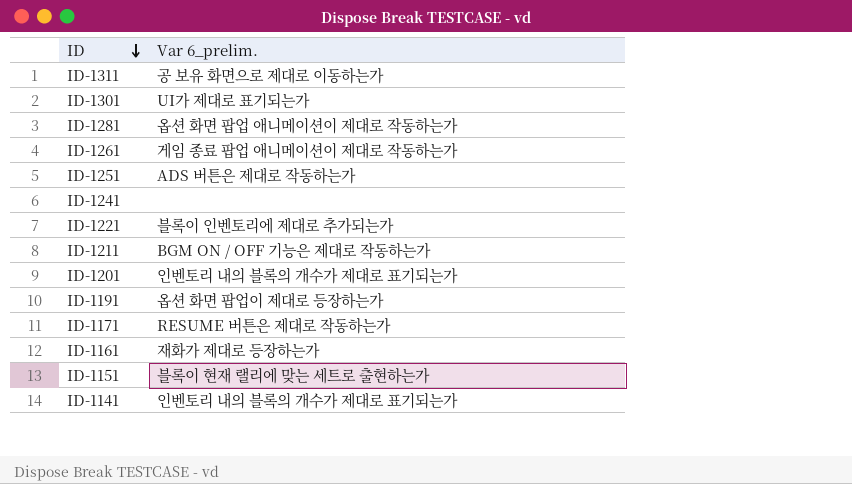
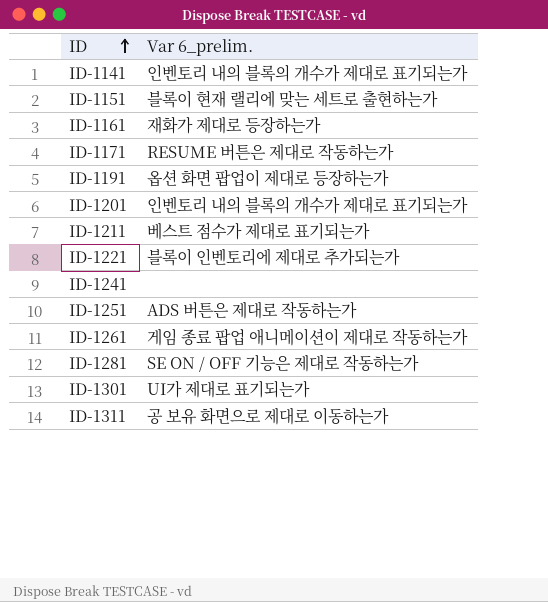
row order: ID descending -> ID ascending
ID-1211 | Var 6_prelim.: BGM ON / OFF 기능은 제대로 작동하는가 -> 베스트 점수가 제대로 표기되는가
ID-1281 | Var 6_prelim.: 옵션 화면 팝업 애니메이션이 제대로 작동하는가 -> SE ON / OFF 기능은 제대로 작동하는가

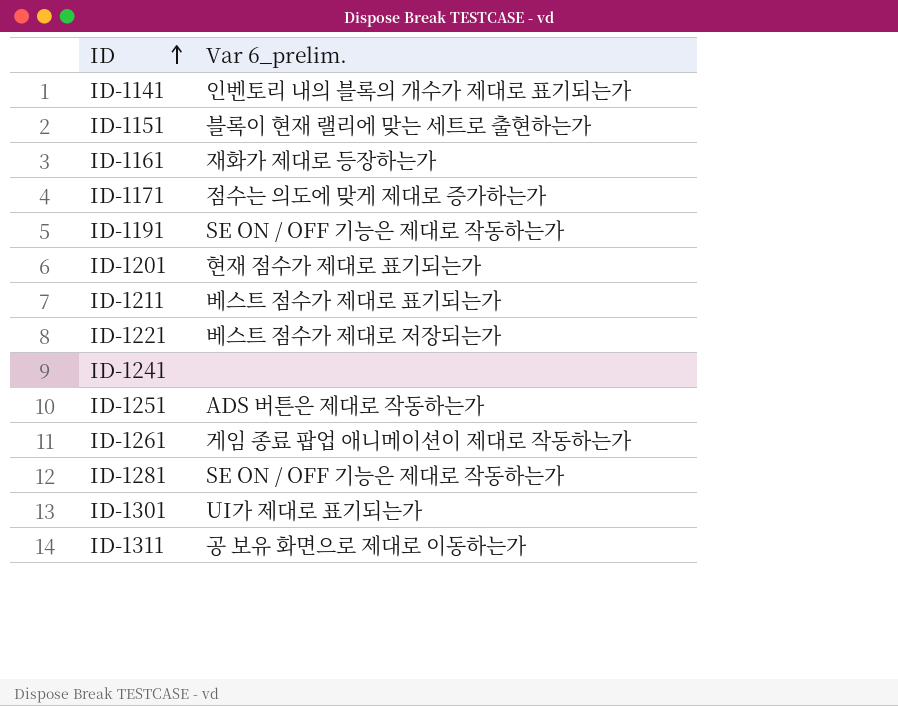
ID-1171 | Var 6_prelim.: RESUME 버튼은 제대로 작동하는가 -> 점수는 의도에 맞게 제대로 증가하는가
ID-1191 | Var 6_prelim.: 옵션 화면 팝업이 제대로 등장하는가 -> SE ON / OFF 기능은 제대로 작동하는가
ID-1201 | Var 6_prelim.: 인벤토리 내의 블록의 개수가 제대로 표기되는가 -> 현재 점수가 제대로 표기되는가
ID-1221 | Var 6_prelim.: 블록이 인벤토리에 제대로 추가되는가 -> 베스트 점수가 제대로 저장되는가

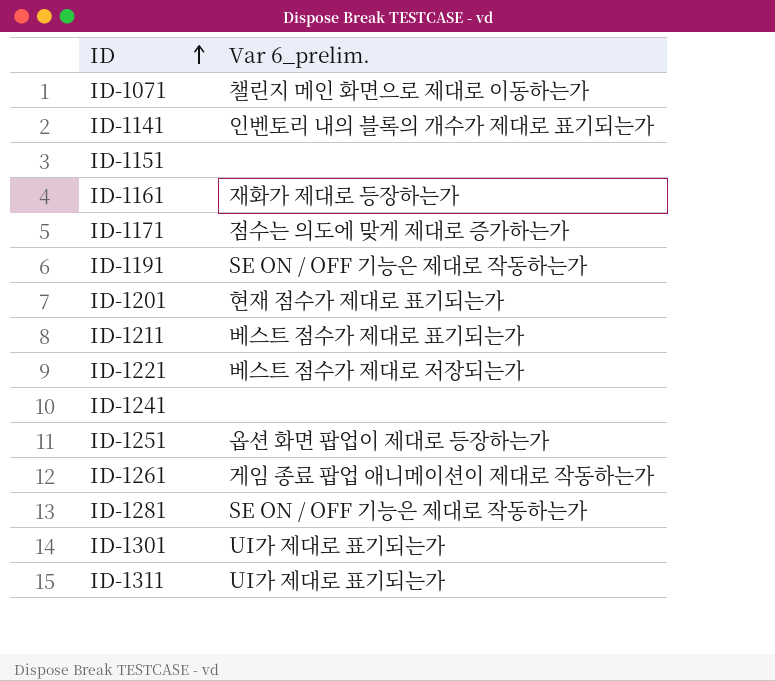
row ID-1071: none -> 챌린지 메인 화면으로 제대로 이동하는가
ID-1151 | Var 6_prelim.: 블록이 현재 랠리에 맞는 세트로 출현하는가 -> none
ID-1251 | Var 6_prelim.: ADS 버튼은 제대로 작동하는가 -> 옵션 화면 팝업이 제대로 등장하는가
ID-1311 | Var 6_prelim.: 공 보유 화면으로 제대로 이동하는가 -> UI가 제대로 표기되는가

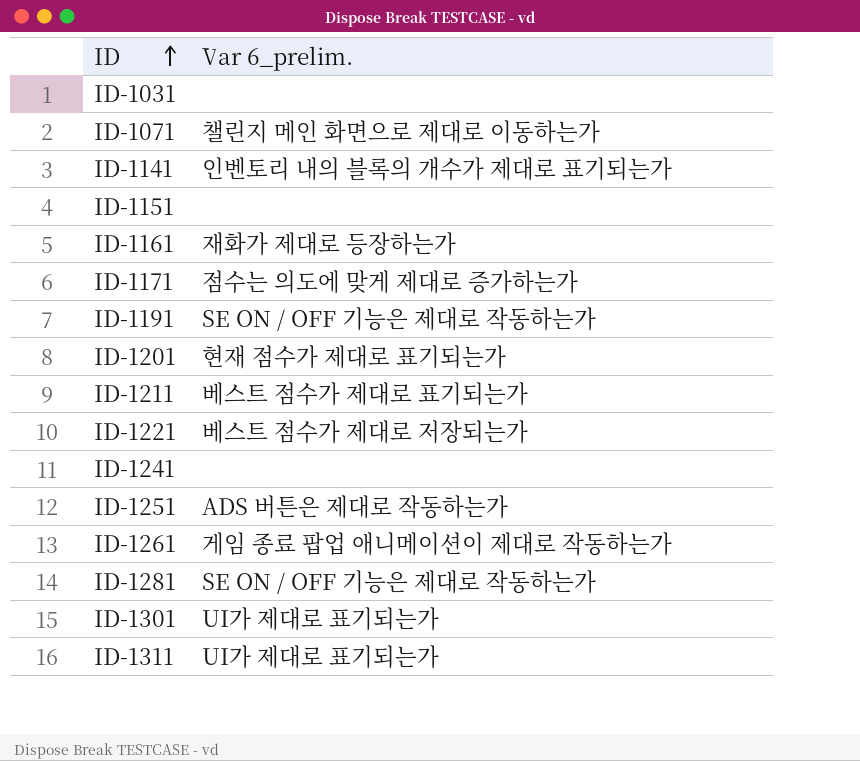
row ID-1031: none -> none
ID-1251 | Var 6_prelim.: 옵션 화면 팝업이 제대로 등장하는가 -> ADS 버튼은 제대로 작동하는가

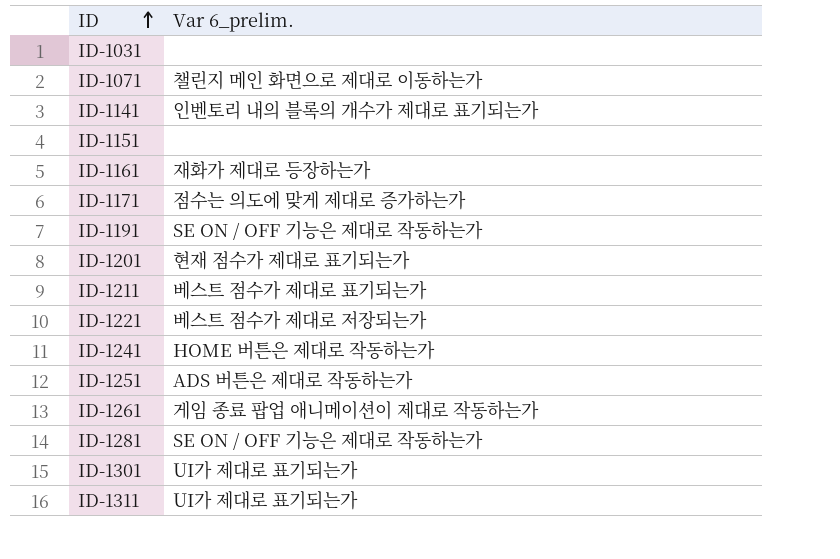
ID-1241 | Var 6_prelim.: none -> HOME 버튼은 제대로 작동하는가

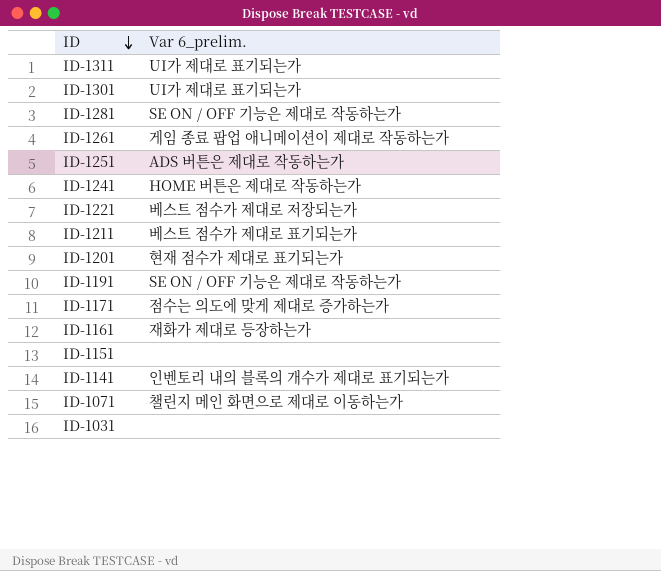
row order: ID ascending -> ID descending

